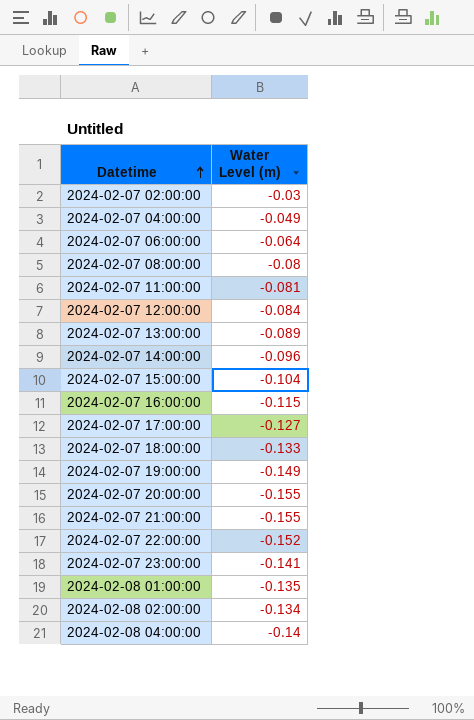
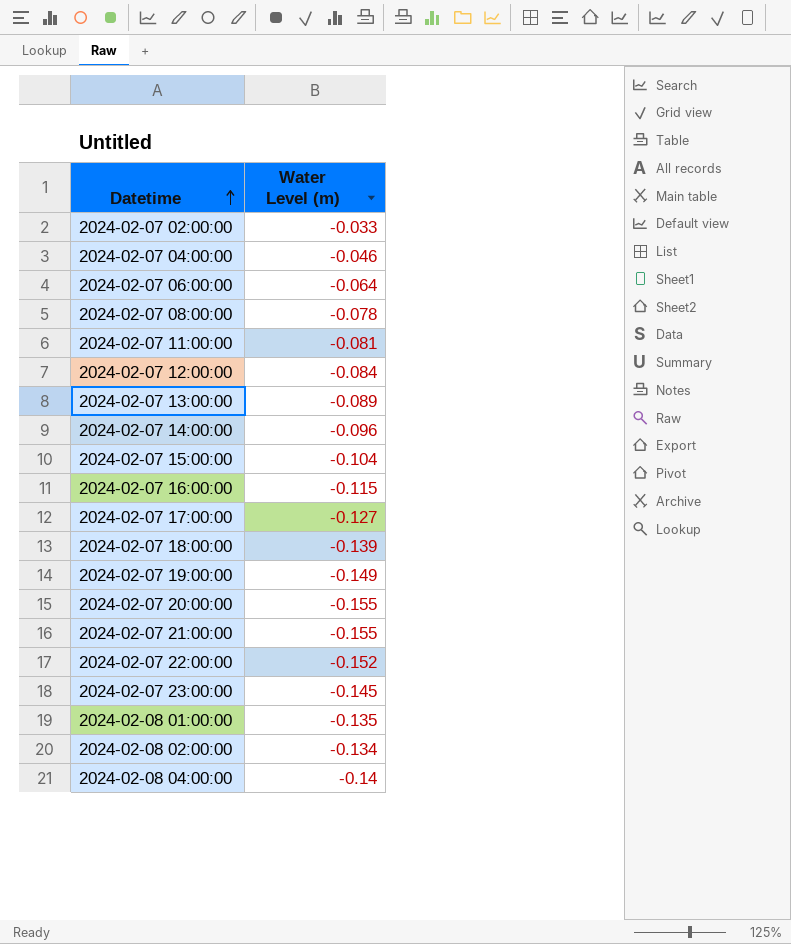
2024-02-07 02:00:00 | Water Level (m): -0.03 -> -0.033
2024-02-07 04:00:00 | Water Level (m): -0.049 -> -0.046
2024-02-07 08:00:00 | Water Level (m): -0.08 -> -0.078
2024-02-07 18:00:00 | Water Level (m): -0.133 -> -0.139
2024-02-07 23:00:00 | Water Level (m): -0.141 -> -0.145

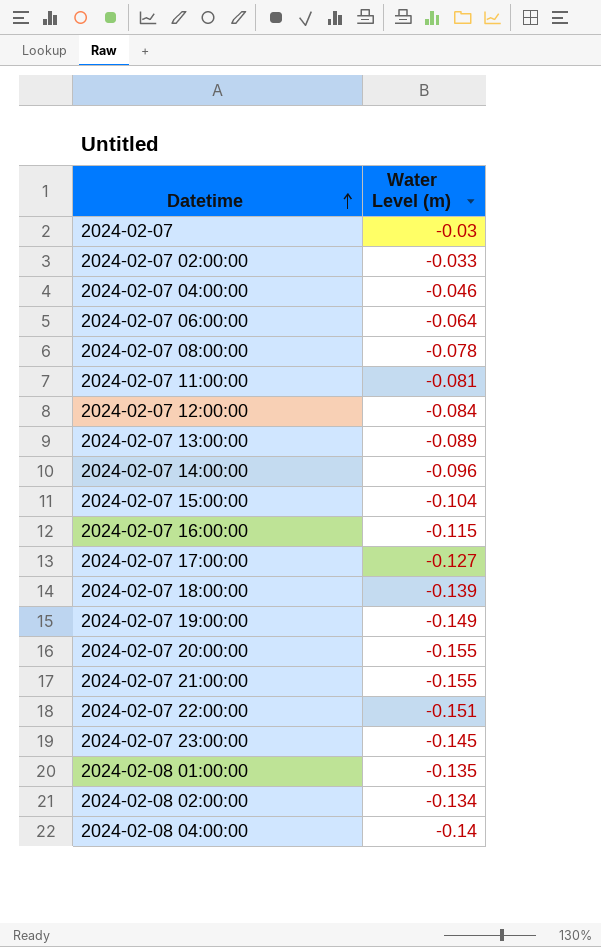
row 2024-02-07: none -> -0.03
2024-02-07 22:00:00 | Water Level (m): -0.152 -> -0.151

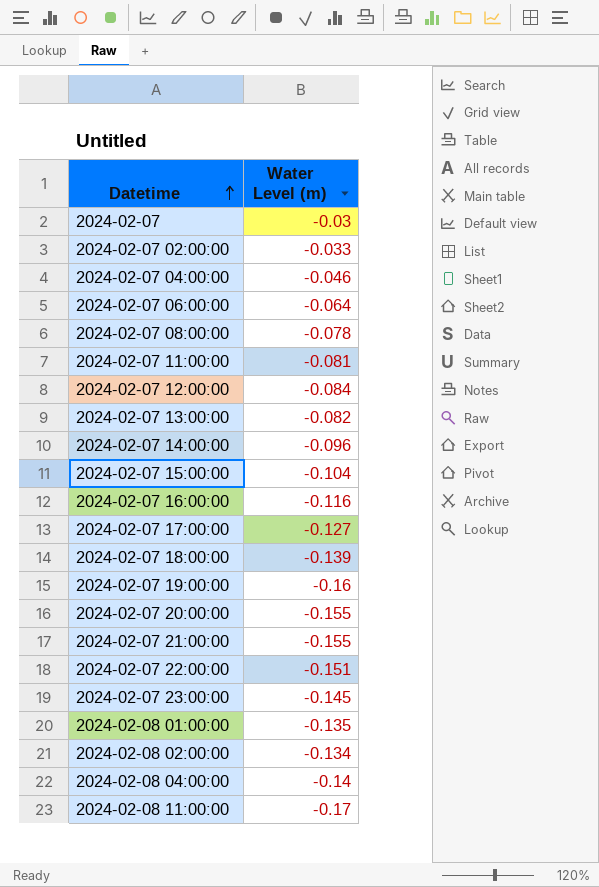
2024-02-07 13:00:00 | Water Level (m): -0.089 -> -0.082
2024-02-07 16:00:00 | Water Level (m): -0.115 -> -0.116
2024-02-07 19:00:00 | Water Level (m): -0.149 -> -0.16
row 2024-02-08 11:00:00: none -> -0.17

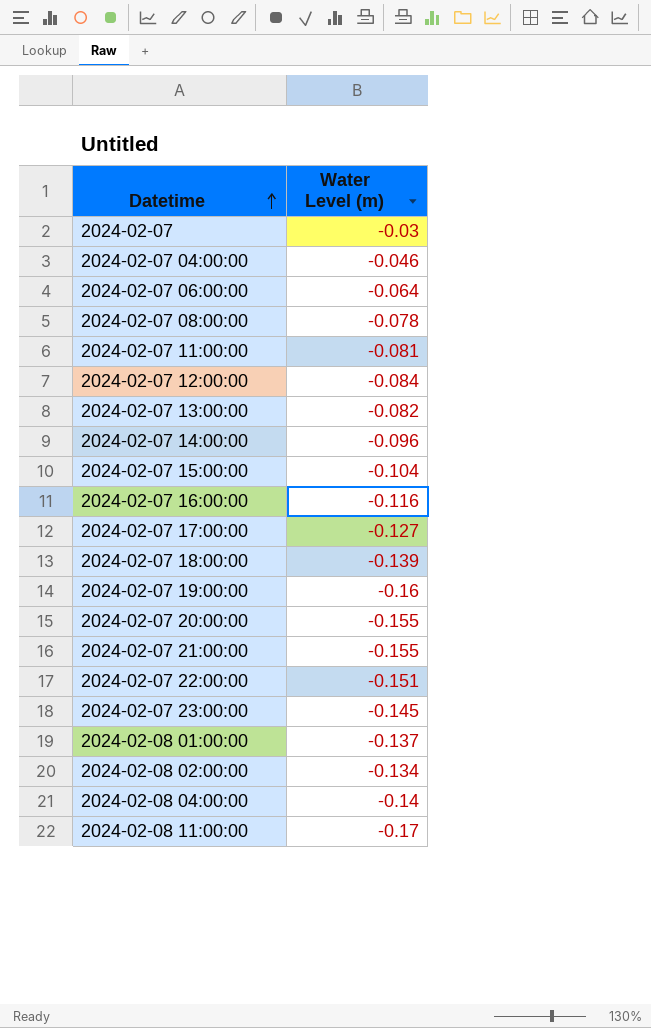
row 2024-02-07 02:00:00: -0.033 -> none
2024-02-08 01:00:00 | Water Level (m): -0.135 -> -0.137

